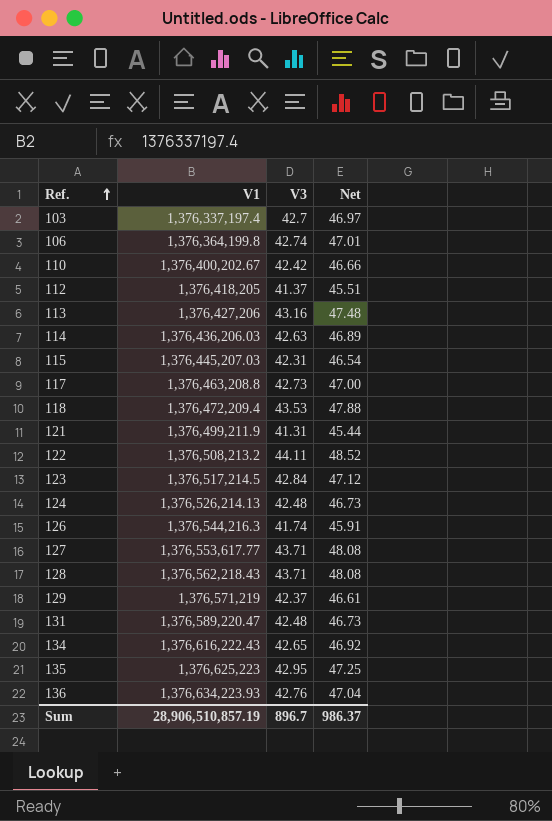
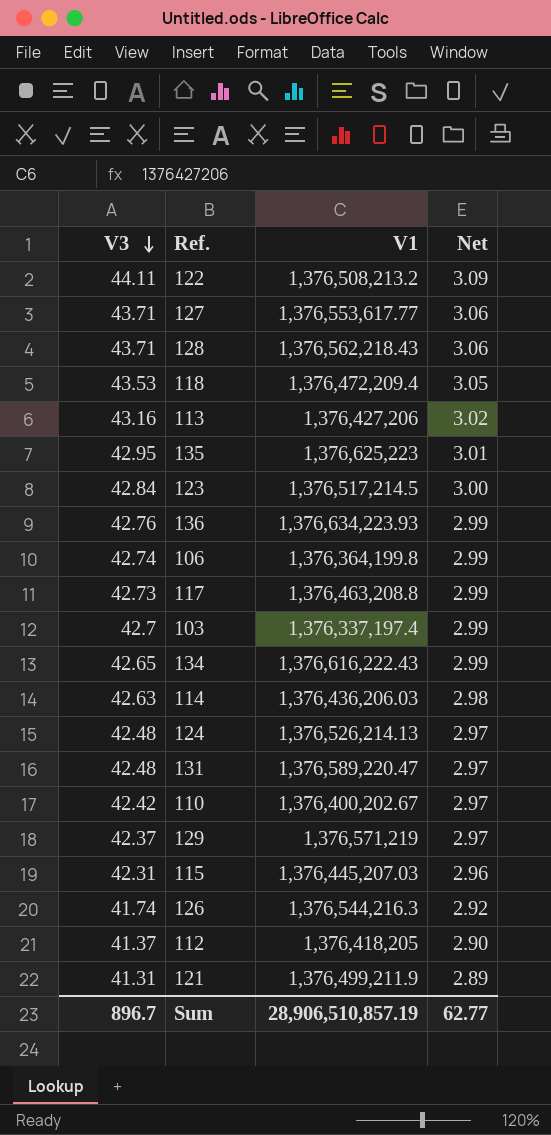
row order: Ref. ascending -> V3 descending
column V3 | position: 3 -> 1
column Net | formula: [V3] * 1.1 -> [V3] * 0.07
Sum | Net: 986.37 -> 62.77

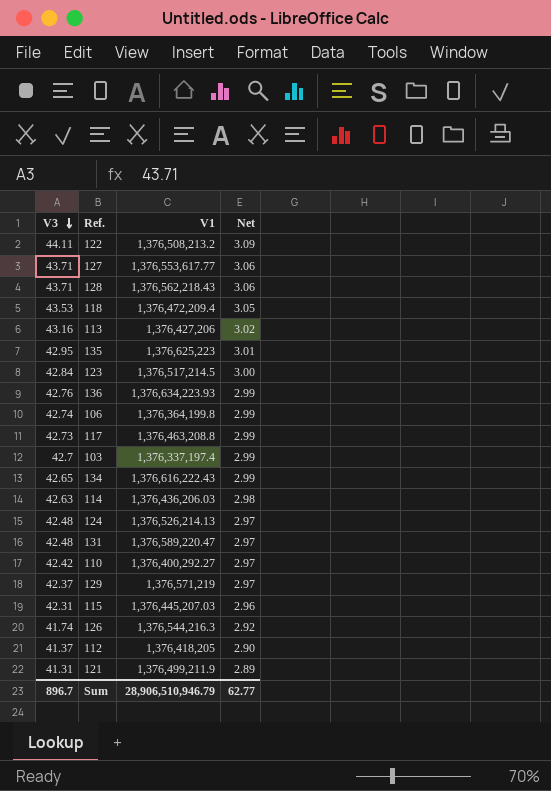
110 | V1: 1,376,400,202.67 -> 1,376,400,292.27
Sum | V1: 28,906,510,857.19 -> 28,906,510,946.79

